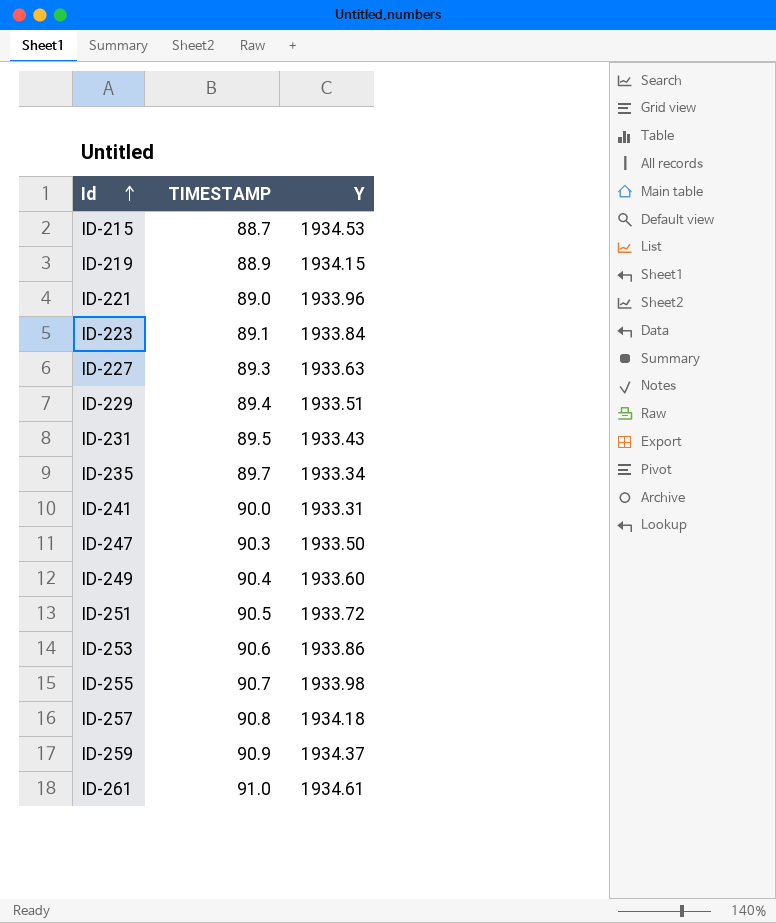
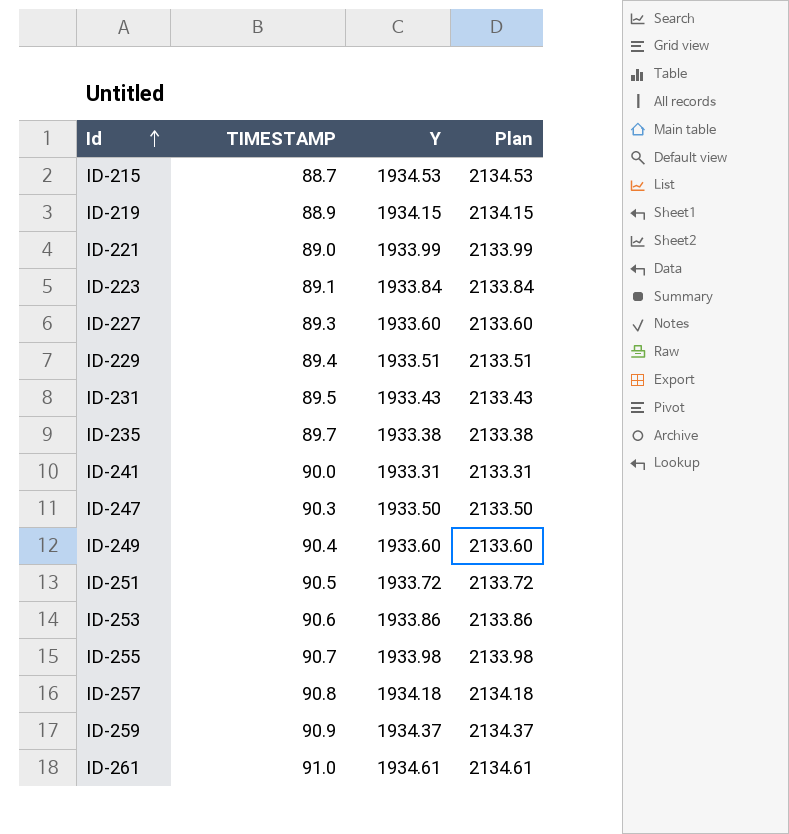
column Plan | formula: none -> [Y] + 200
ID-221 | Y: 1933.96 -> 1933.99
ID-227 | Y: 1933.63 -> 1933.60
ID-235 | Y: 1933.34 -> 1933.38

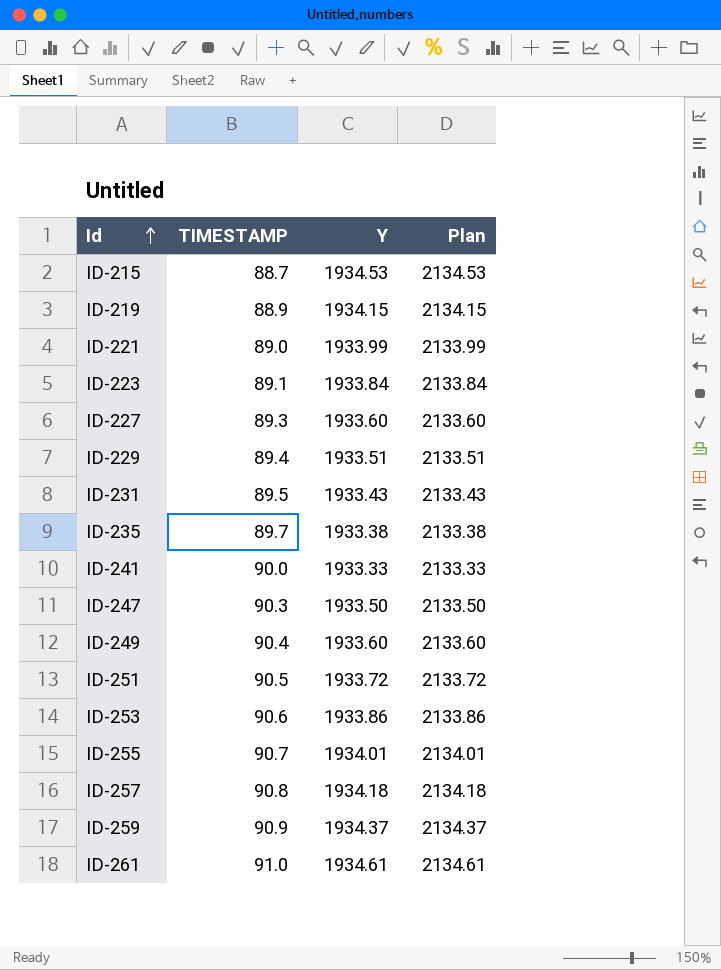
ID-241 | Y: 1933.31 -> 1933.33
ID-241 | Plan: 2133.31 -> 2133.33
ID-255 | Y: 1933.98 -> 1934.01
ID-255 | Plan: 2133.98 -> 2134.01

